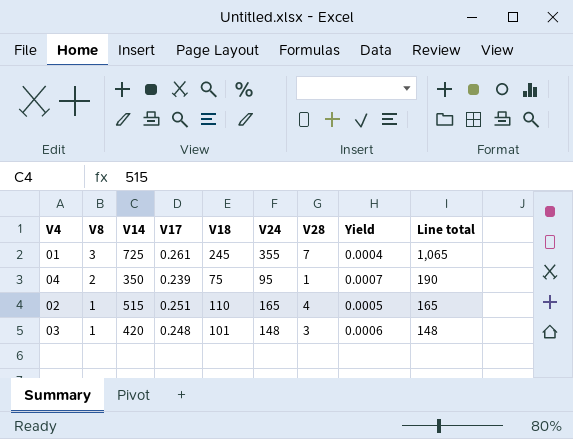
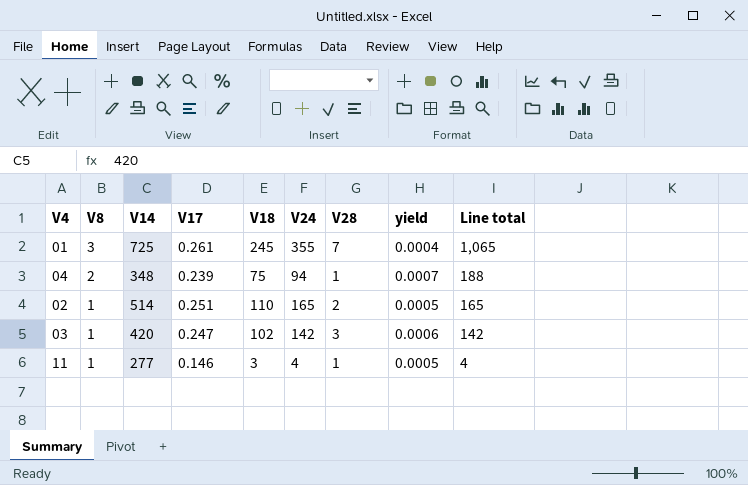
column name: Yield -> yield
04 | V14: 350 -> 348
04 | V24: 95 -> 94
04 | Line total: 190 -> 188
02 | V14: 515 -> 514
02 | V28: 4 -> 2
03 | V17: 0.248 -> 0.247
03 | V18: 101 -> 102
03 | V24: 148 -> 142
03 | Line total: 148 -> 142
row 11: none -> 1 | 277 | 0.146 | 3 | 4 | 1 | 0.0005 | 4

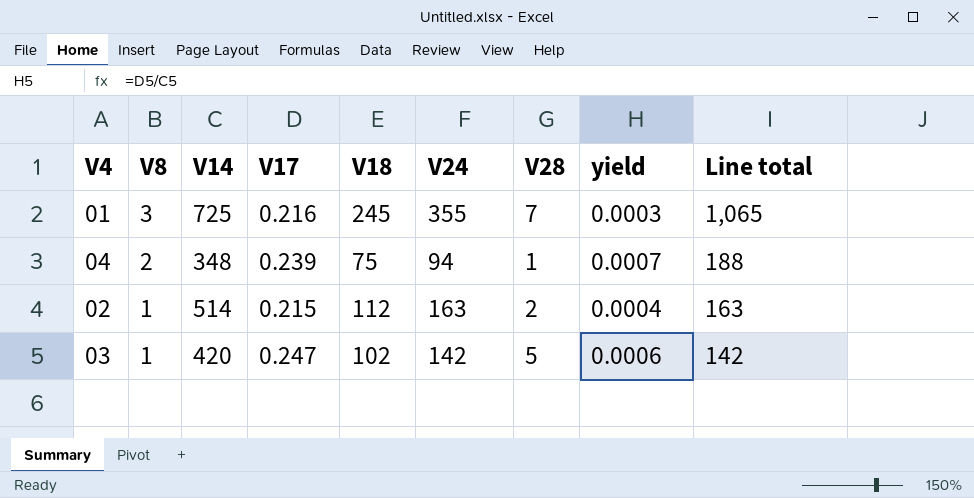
row 11: 1 | 277 | 0.146 | 3 | 4 | 1 | 0.0005 | 4 -> none
01 | V17: 0.261 -> 0.216
01 | yield: 0.0004 -> 0.0003
02 | V17: 0.251 -> 0.215
02 | V18: 110 -> 112
02 | V24: 165 -> 163
02 | yield: 0.0005 -> 0.0004
02 | Line total: 165 -> 163
03 | V28: 3 -> 5

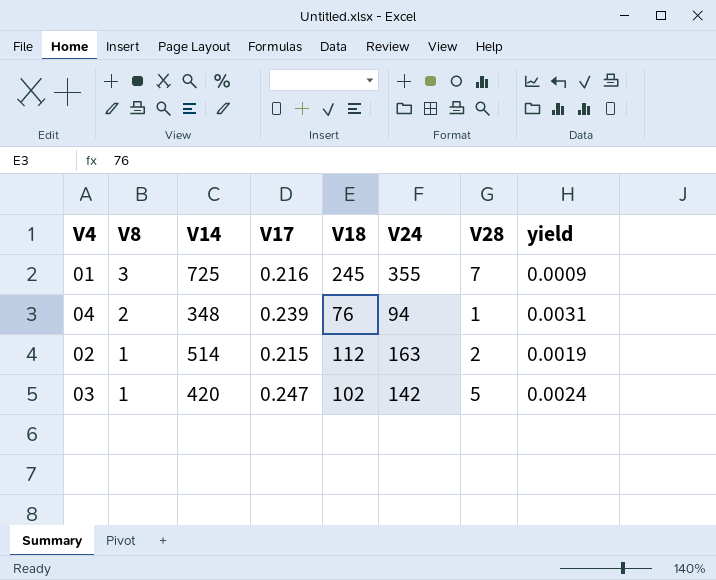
column Line total | formula: [V8] * [V24] -> none
column yield | formula: [V17] / [V14] -> [V17] / [V18]
04 | V18: 75 -> 76

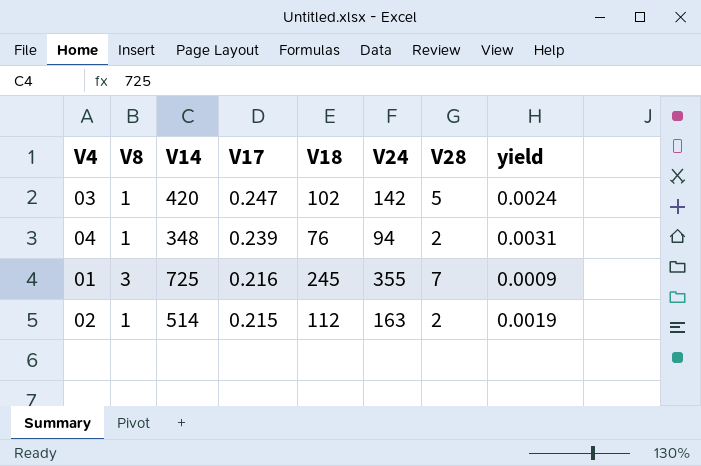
row order: V8 descending -> V17 descending
04 | V8: 2 -> 1
04 | V28: 1 -> 2

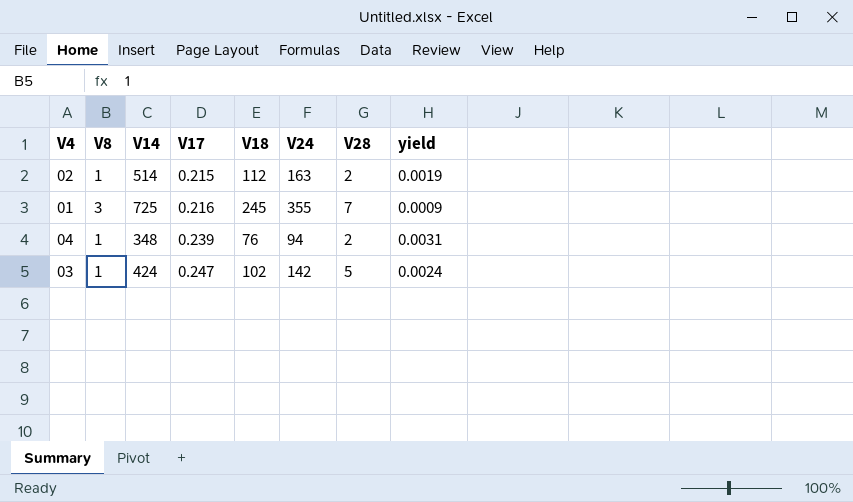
row order: V17 descending -> V17 ascending
03 | V14: 420 -> 424

